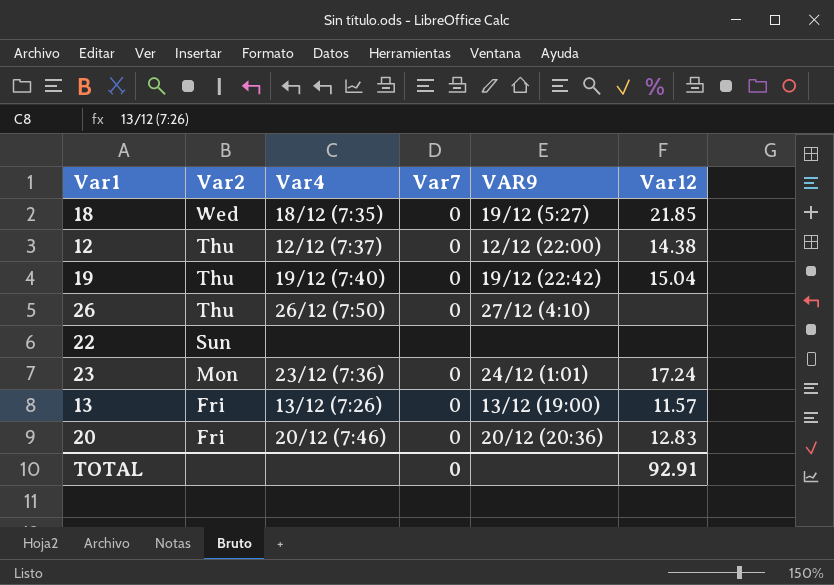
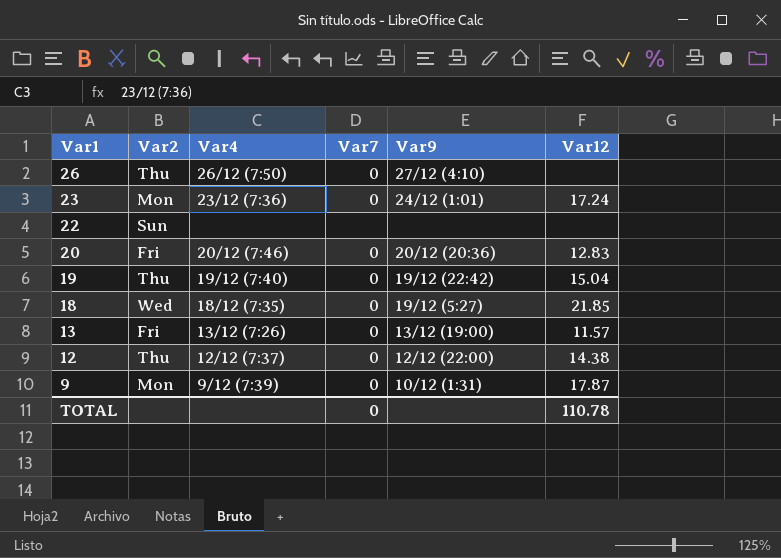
row order: Var2 descending -> Var1 descending
column name: VAR9 -> Var9
row 9: none -> Mon | 9/12 (7:39) | 0 | 10/12 (1:31) | 17.87
TOTAL | Var12: 92.91 -> 110.78

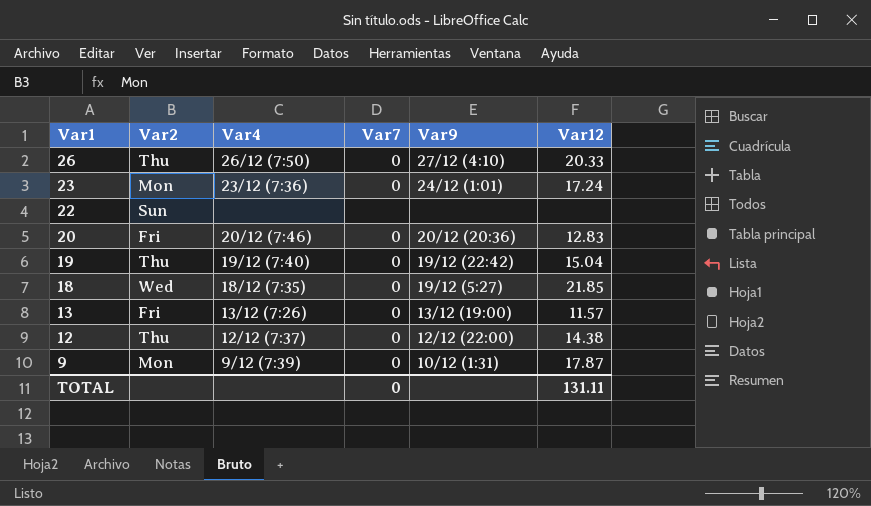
26 | Var12: none -> 20.33
TOTAL | Var12: 110.78 -> 131.11

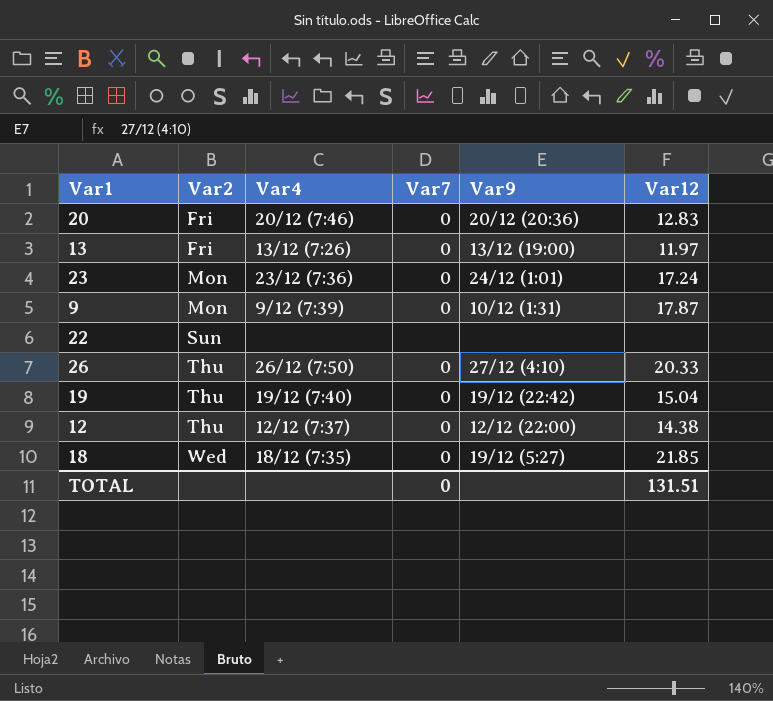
row order: Var1 descending -> Var2 ascending
13 | Var12: 11.57 -> 11.97
TOTAL | Var12: 131.11 -> 131.51

